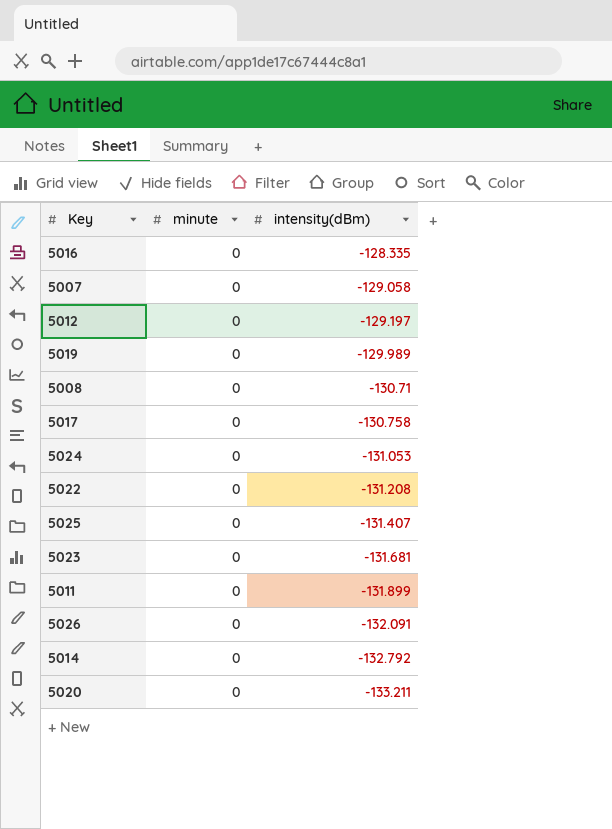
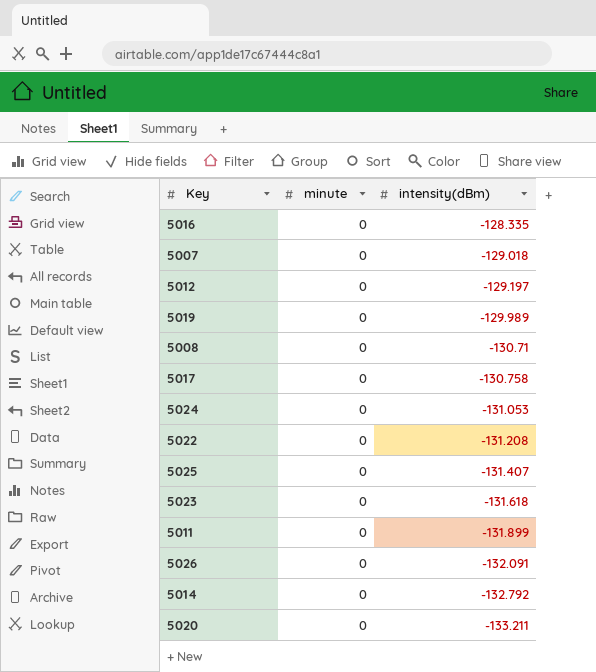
5007 | intensity(dBm): -129.058 -> -129.018
5023 | intensity(dBm): -131.681 -> -131.618

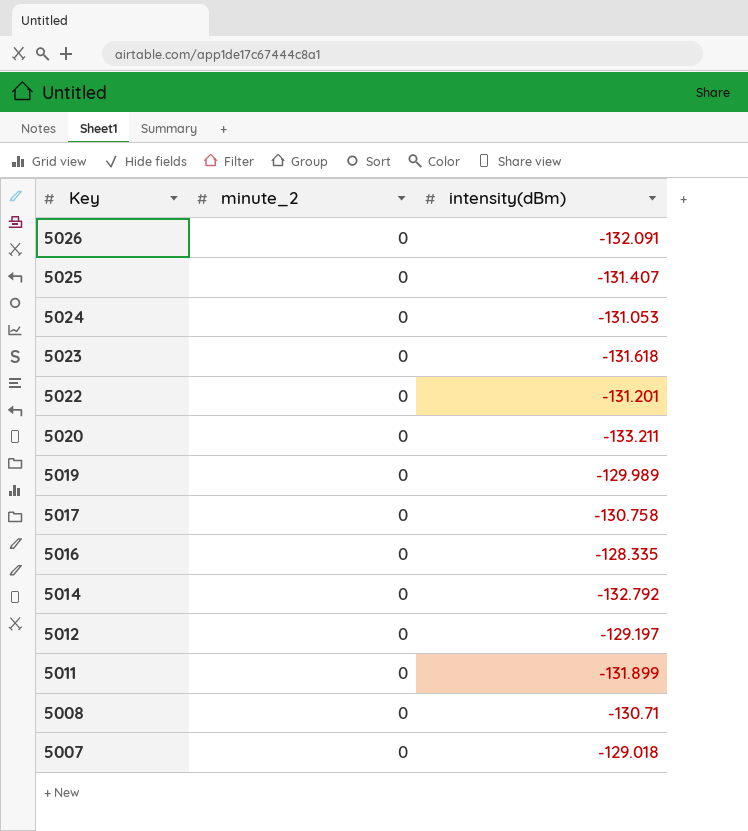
row order: intensity(dBm) descending -> Key descending
column name: minute -> minute_2
5022 | intensity(dBm): -131.208 -> -131.201

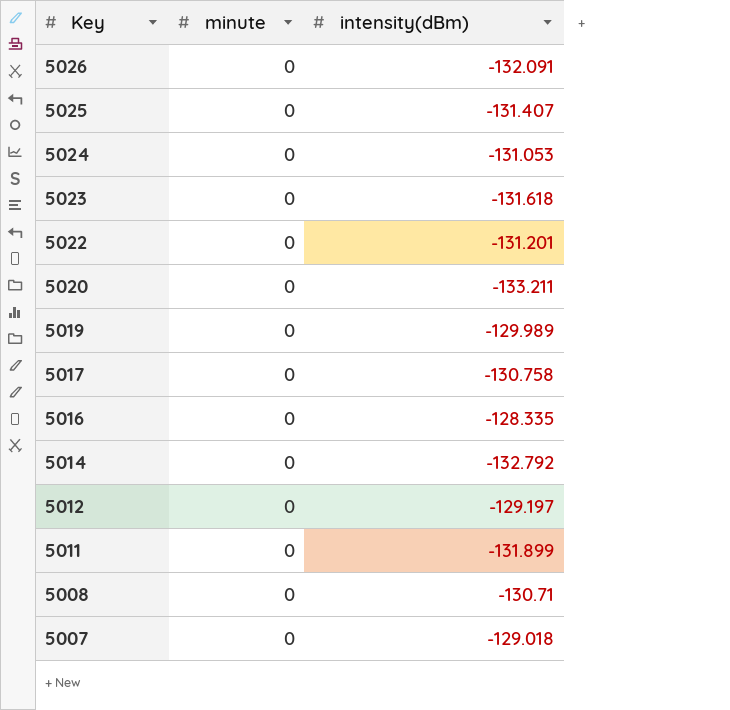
column name: minute_2 -> minute

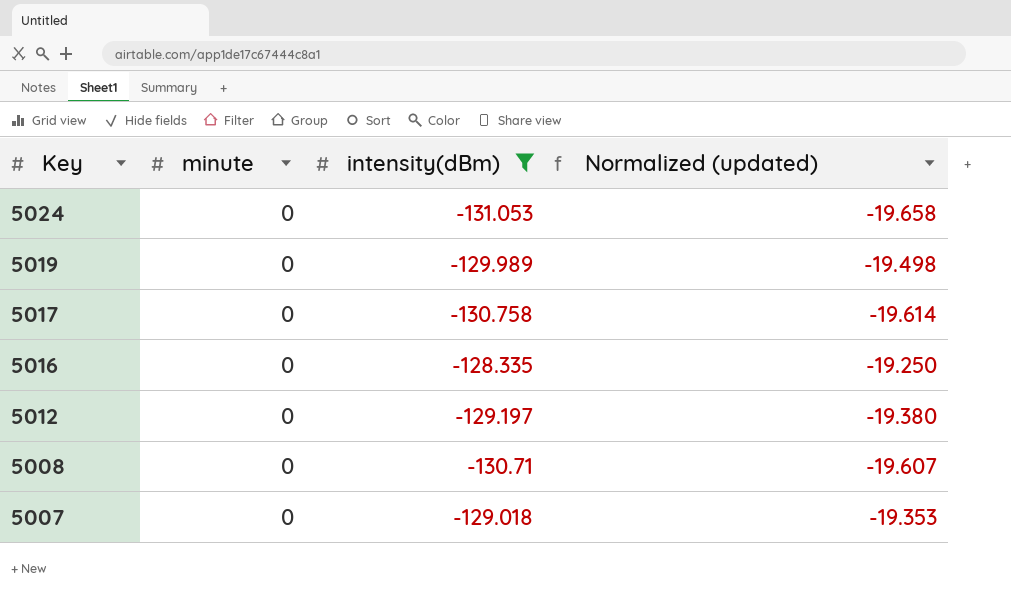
filter: none -> intensity(dBm) >= -131.053
column Normalized (updated) | formula: none -> [intensity(dBm)] * 0.15

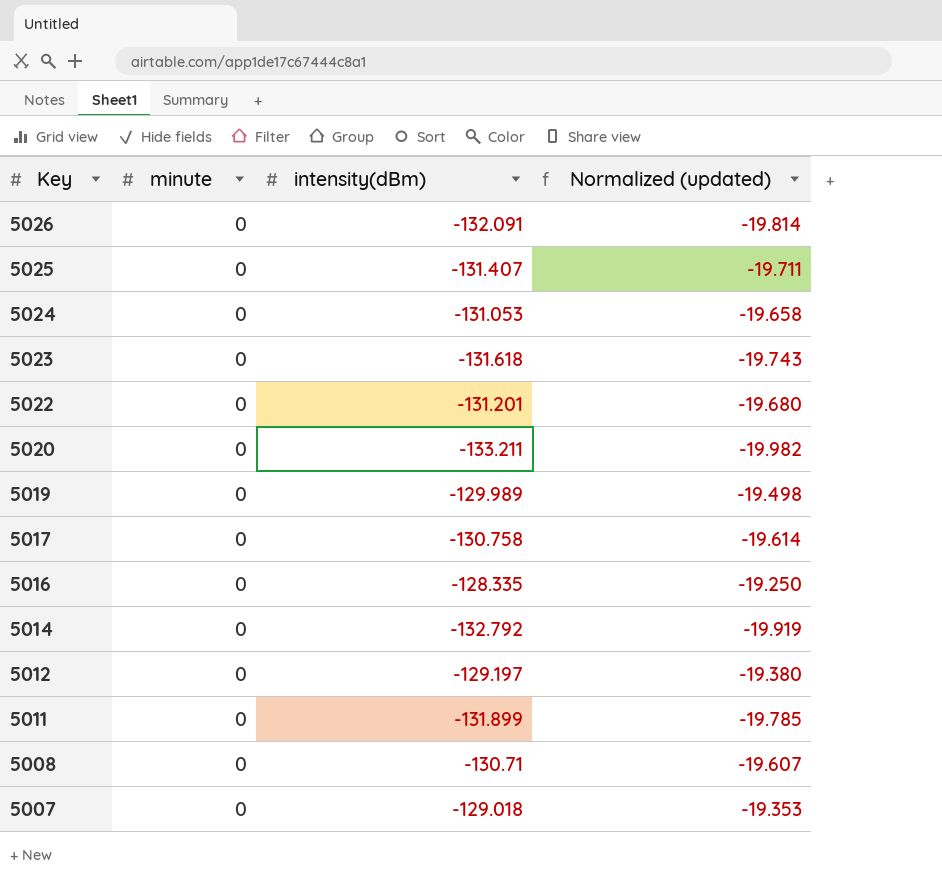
filter: intensity(dBm) >= -131.053 -> none

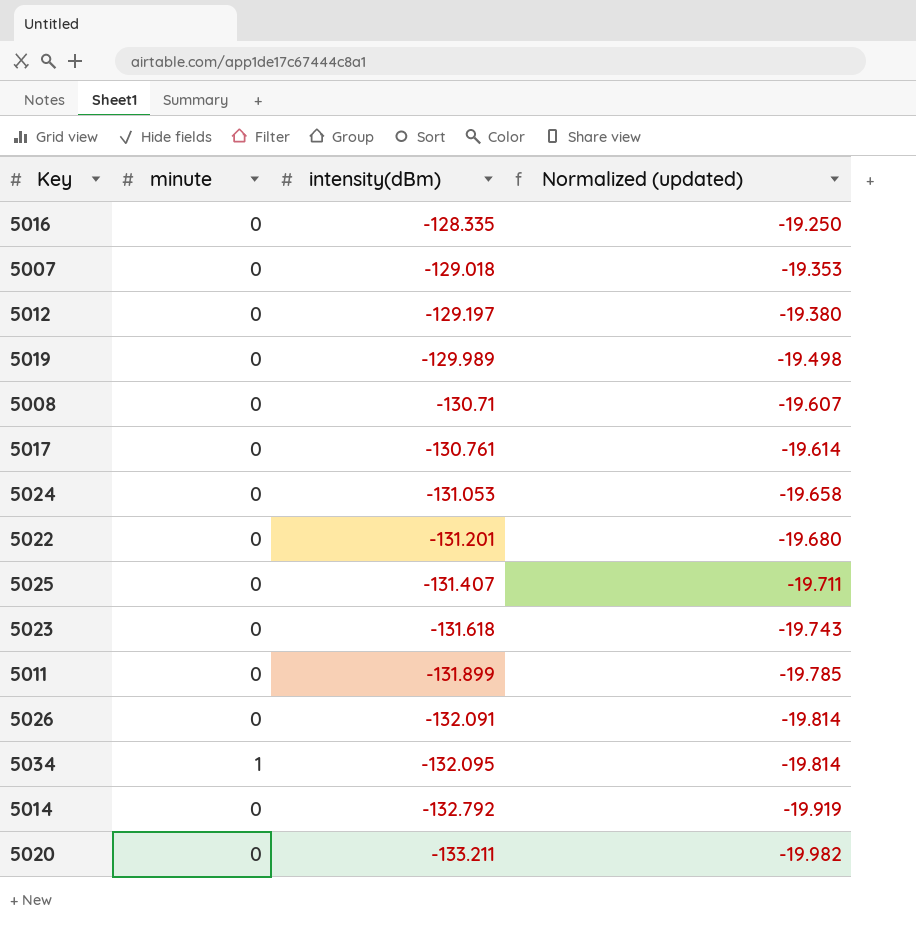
row order: Key descending -> intensity(dBm) descending
5017 | intensity(dBm): -130.758 -> -130.761
row 5034: none -> 1 | -132.095 | -19.814

